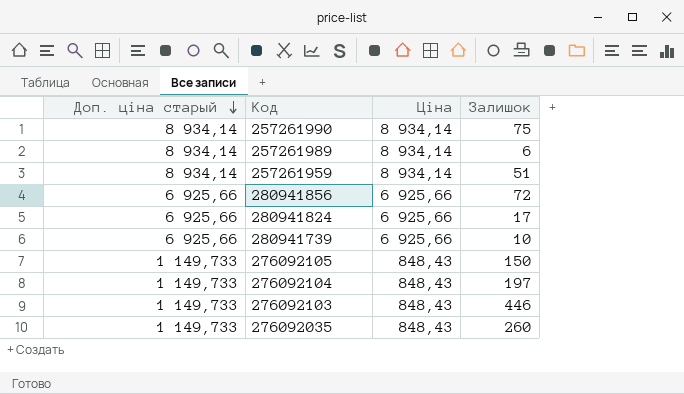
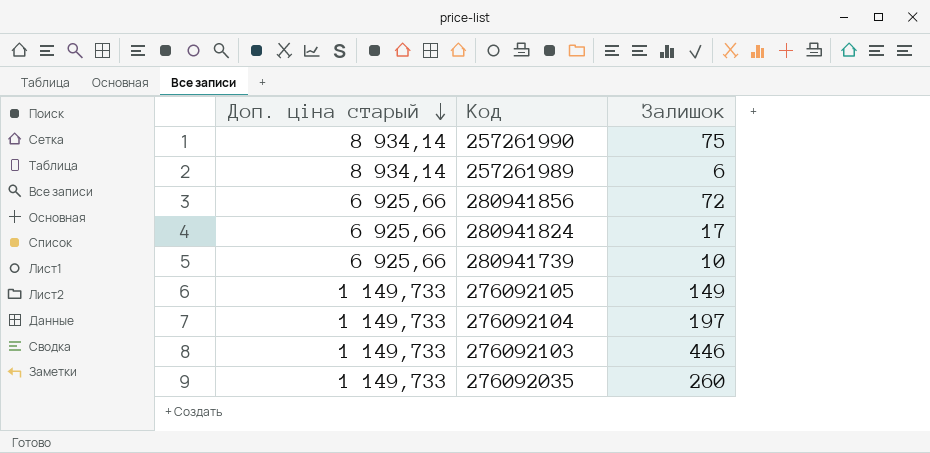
column Ціна | position: 3 -> none
row 257261959: 8 934,14 | 8 934,14 | 51 -> none
276092105 | Залишок: 150 -> 149

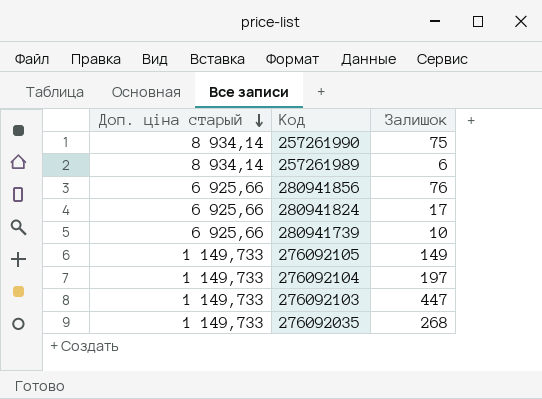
280941856 | Залишок: 72 -> 76
276092103 | Залишок: 446 -> 447
276092035 | Залишок: 260 -> 268

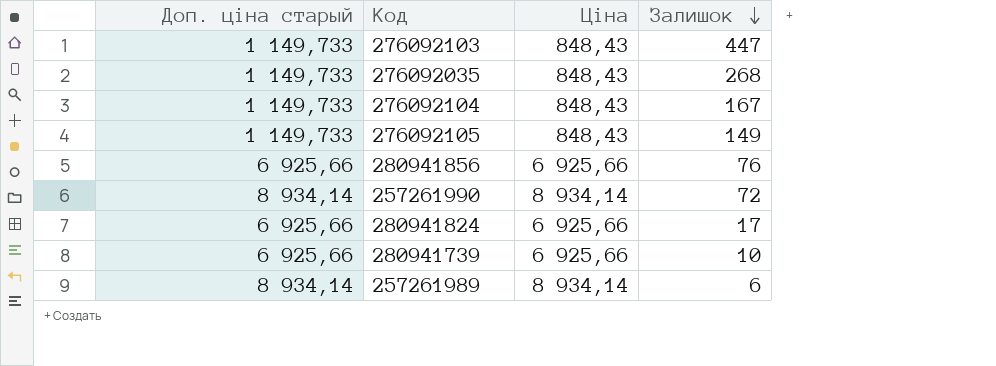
row order: Доп. ціна старый descending -> Залишок descending
column Ціна | position: none -> 3
276092104 | Залишок: 197 -> 167
257261990 | Залишок: 75 -> 72

